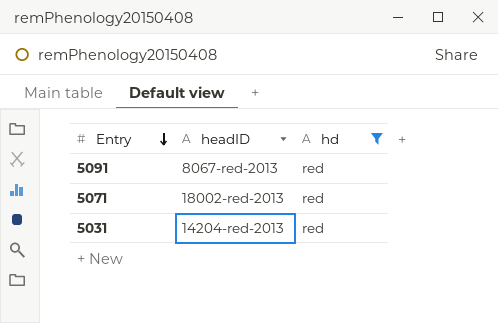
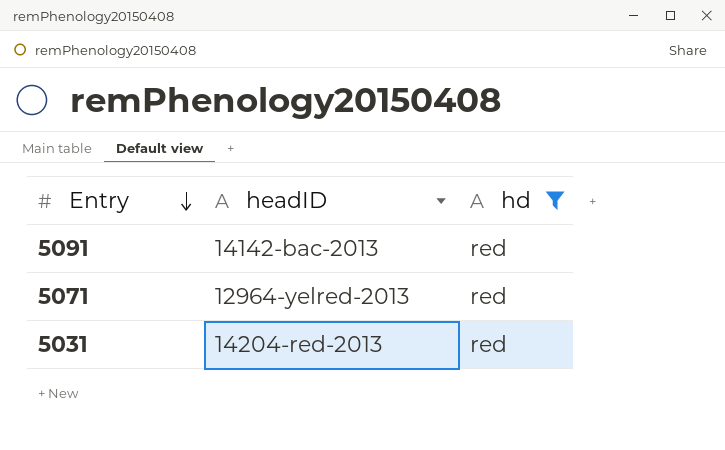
5091 | headID: 8067-red-2013 -> 14142-bac-2013
5071 | headID: 18002-red-2013 -> 12964-yelred-2013

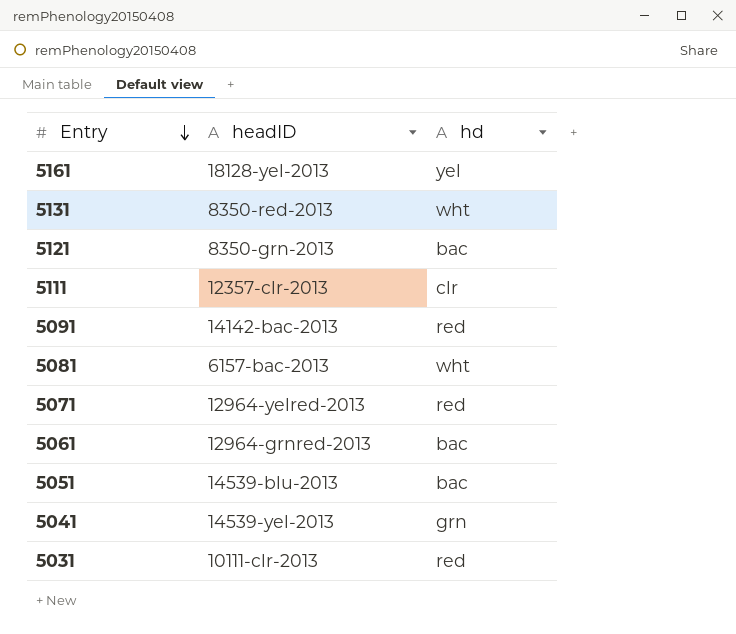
filter: hd = red -> none
5031 | headID: 14204-red-2013 -> 10111-clr-2013

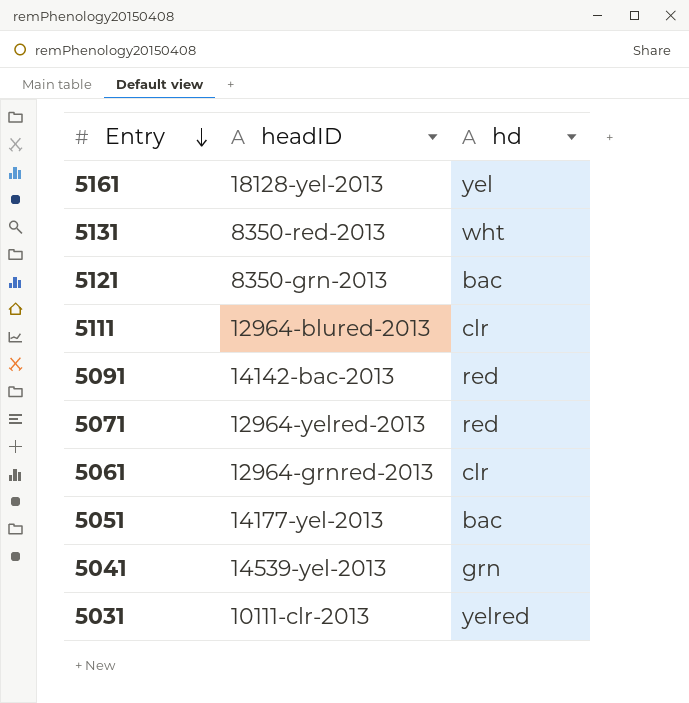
row 5081: 6157-bac-2013 | wht -> none
5111 | headID: 12357-clr-2013 -> 12964-blured-2013
5061 | hd: bac -> clr
5051 | headID: 14539-blu-2013 -> 14177-yel-2013
5031 | hd: red -> yelred

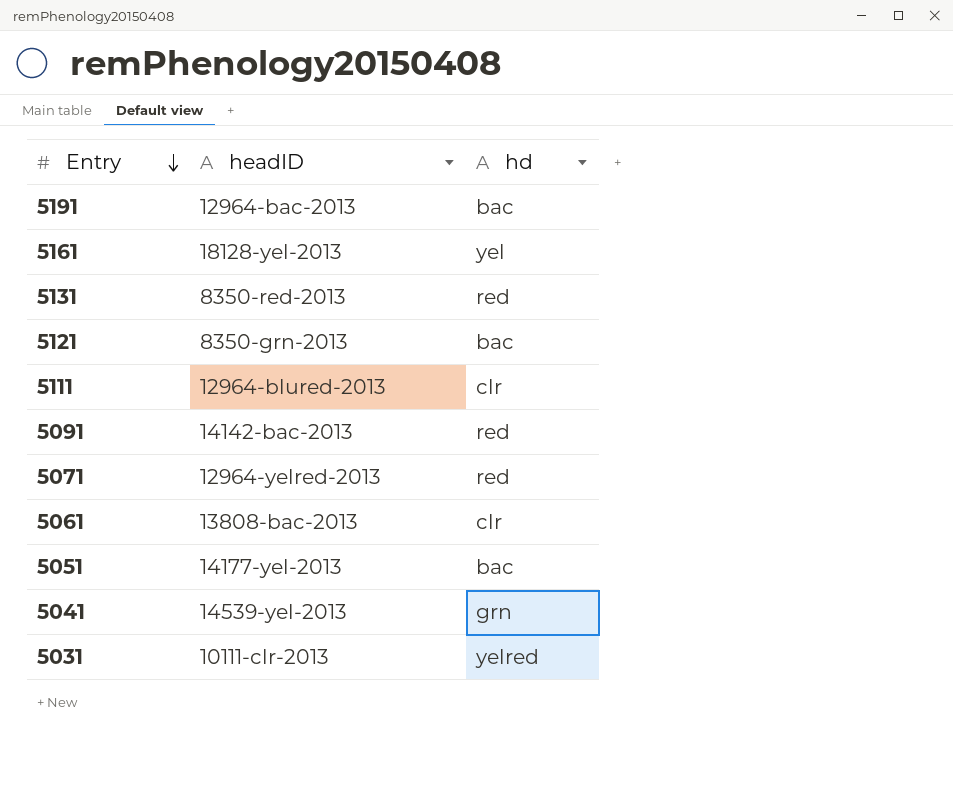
row 5191: none -> 12964-bac-2013 | bac
5131 | hd: wht -> red
5061 | headID: 12964-grnred-2013 -> 13808-bac-2013

